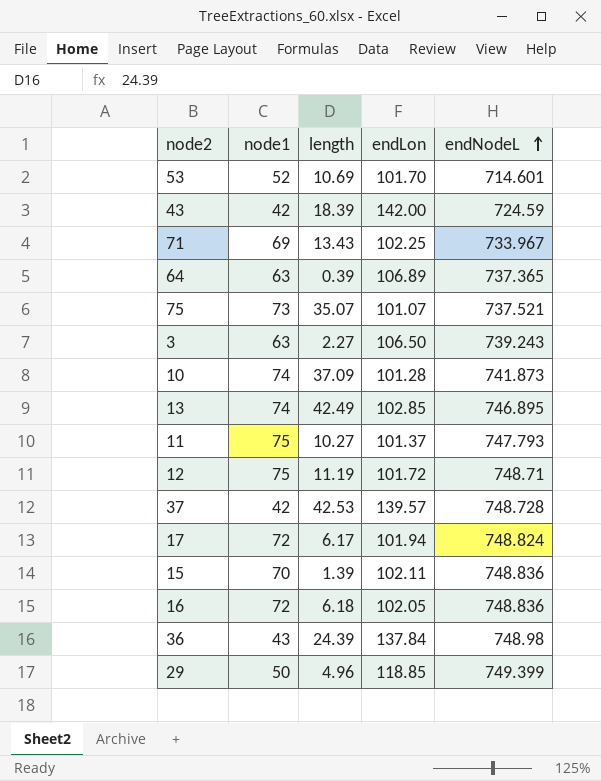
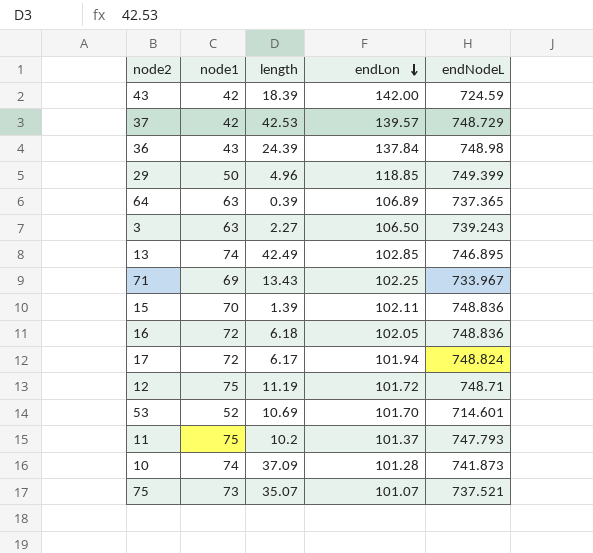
row order: endNodeL ascending -> endLon descending
37 | endNodeL: 748.728 -> 748.729
11 | length: 10.27 -> 10.2

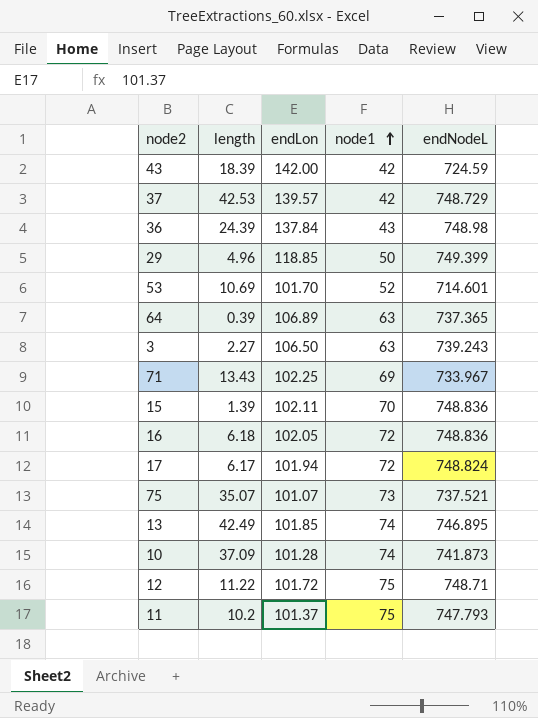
row order: endLon descending -> node1 ascending
column node1 | position: 2 -> 4
13 | endLon: 102.85 -> 101.85
12 | length: 11.19 -> 11.22

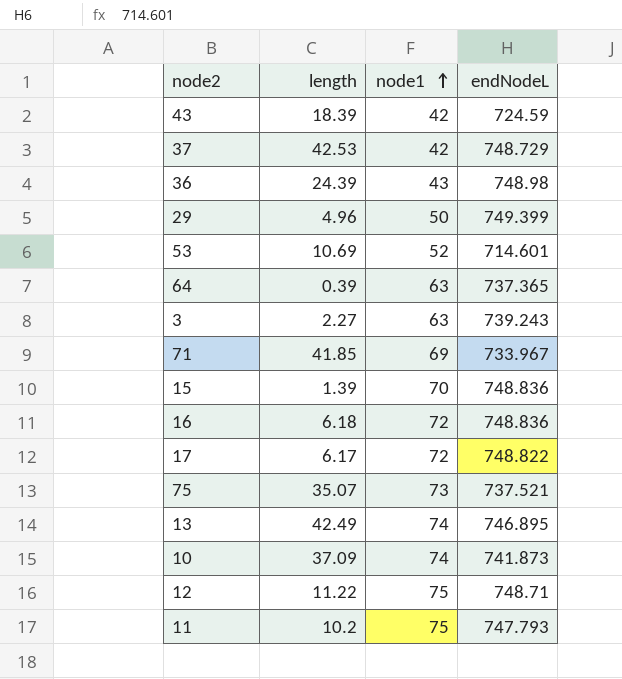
column endLon | position: 3 -> none
71 | length: 13.43 -> 41.85
17 | endNodeL: 748.824 -> 748.822

